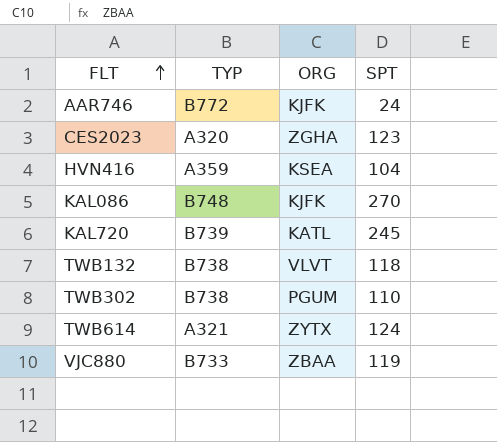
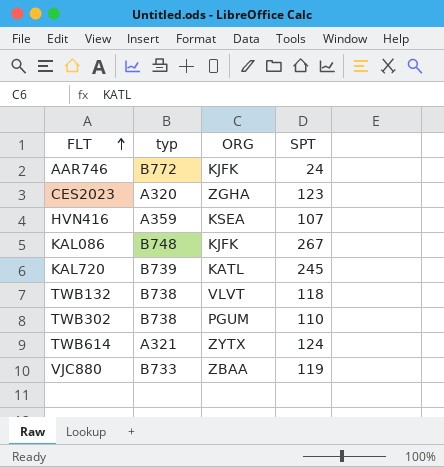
column name: TYP -> typ
HVN416 | SPT: 104 -> 107
KAL086 | SPT: 270 -> 267

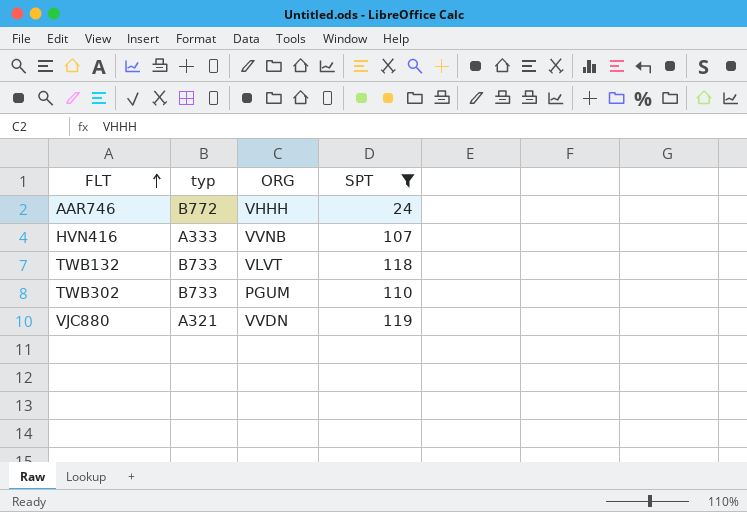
filter: none -> SPT <= 119
AAR746 | ORG: KJFK -> VHHH
HVN416 | typ: A359 -> A333
HVN416 | ORG: KSEA -> VVNB
TWB132 | typ: B738 -> B733
TWB302 | typ: B738 -> B733
VJC880 | typ: B733 -> A321
VJC880 | ORG: ZBAA -> VVDN

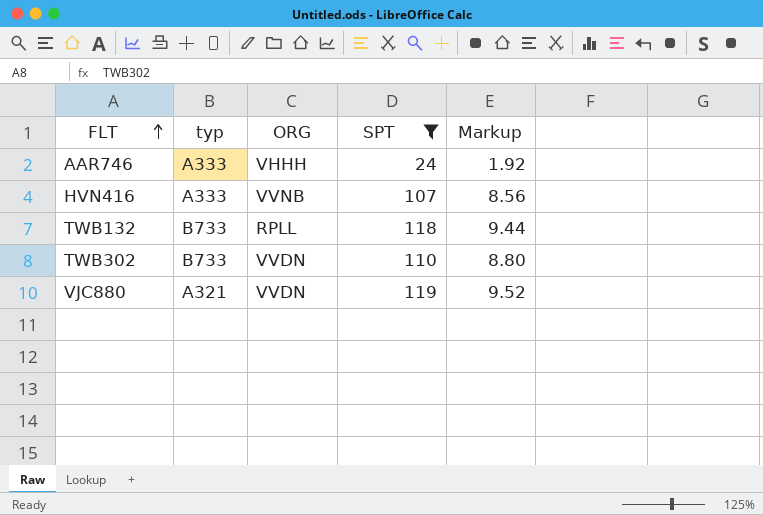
column Markup | formula: none -> [SPT] * 0.08
AAR746 | typ: B772 -> A333
TWB132 | ORG: VLVT -> RPLL
TWB302 | ORG: PGUM -> VVDN

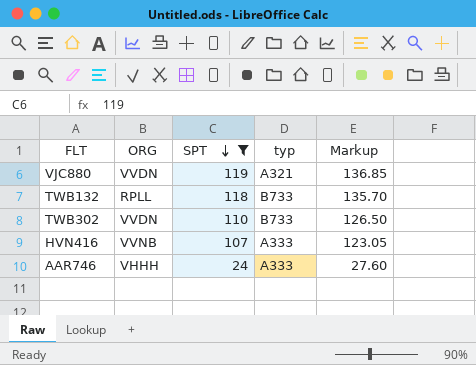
row order: FLT ascending -> SPT descending
column typ | position: 2 -> 4
column Markup | formula: [SPT] * 0.08 -> [SPT] * 1.15

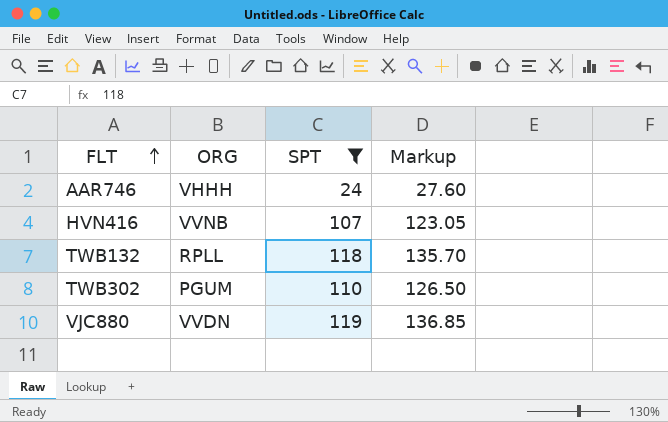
row order: SPT descending -> FLT ascending
column typ | position: 4 -> none
TWB302 | ORG: VVDN -> PGUM

